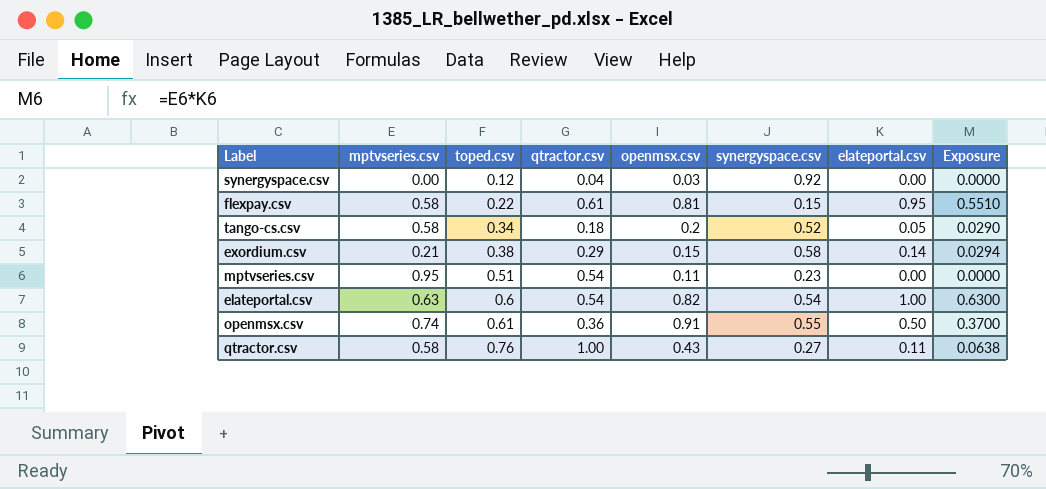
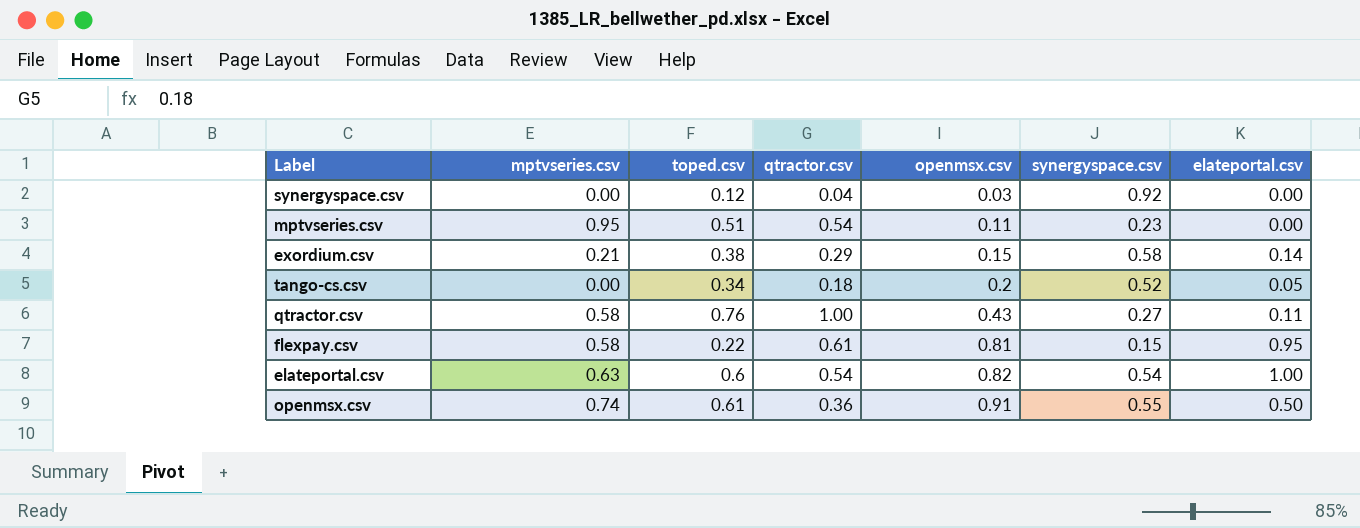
row order: toped.csv ascending -> openmsx.csv ascending
column Exposure | formula: [mptvseries.csv] * [elateportal.csv] -> none
tango-cs.csv | mptvseries.csv: 0.58 -> 0.00

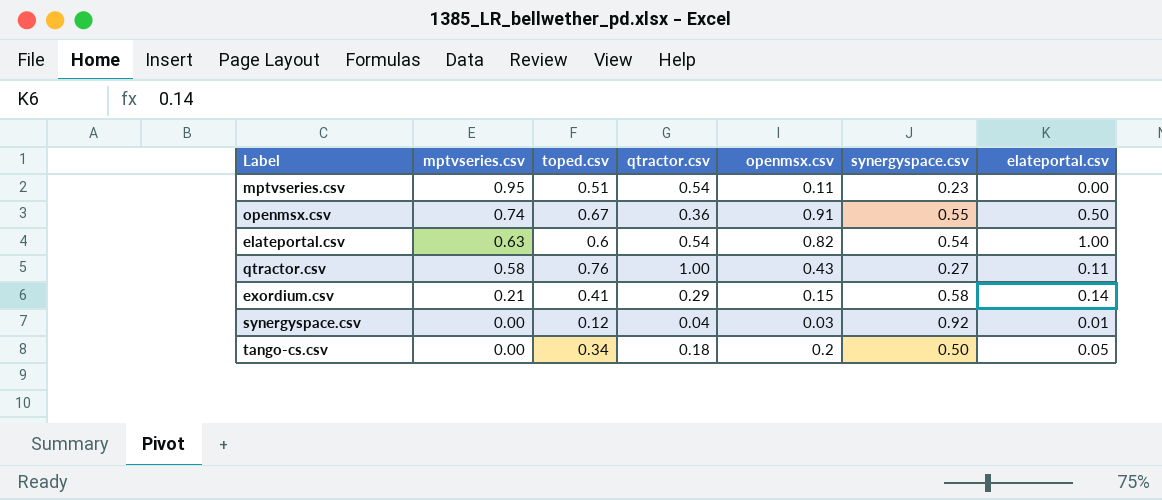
row order: openmsx.csv ascending -> mptvseries.csv descending
row flexpay.csv: 0.58 | 0.22 | 0.61 | 0.81 | 0.15 | 0.95 -> none
openmsx.csv | toped.csv: 0.61 -> 0.67
exordium.csv | toped.csv: 0.38 -> 0.41
synergyspace.csv | elateportal.csv: 0.00 -> 0.01
tango-cs.csv | synergyspace.csv: 0.52 -> 0.50

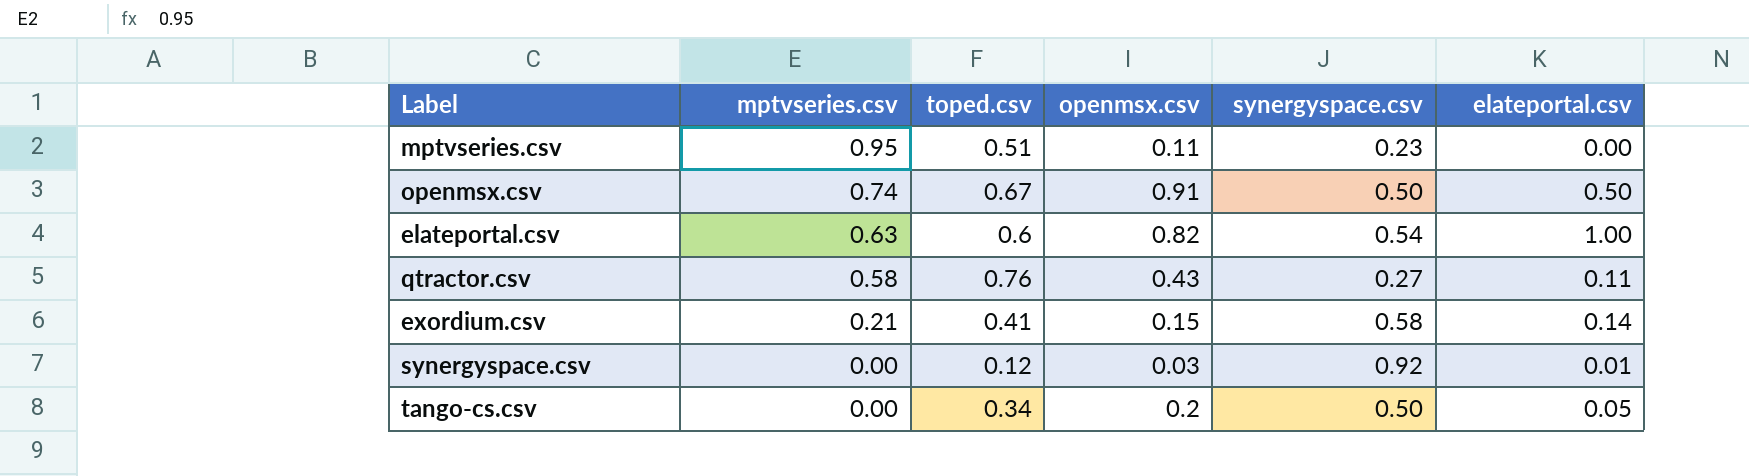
column qtractor.csv | position: 4 -> none
openmsx.csv | synergyspace.csv: 0.55 -> 0.50

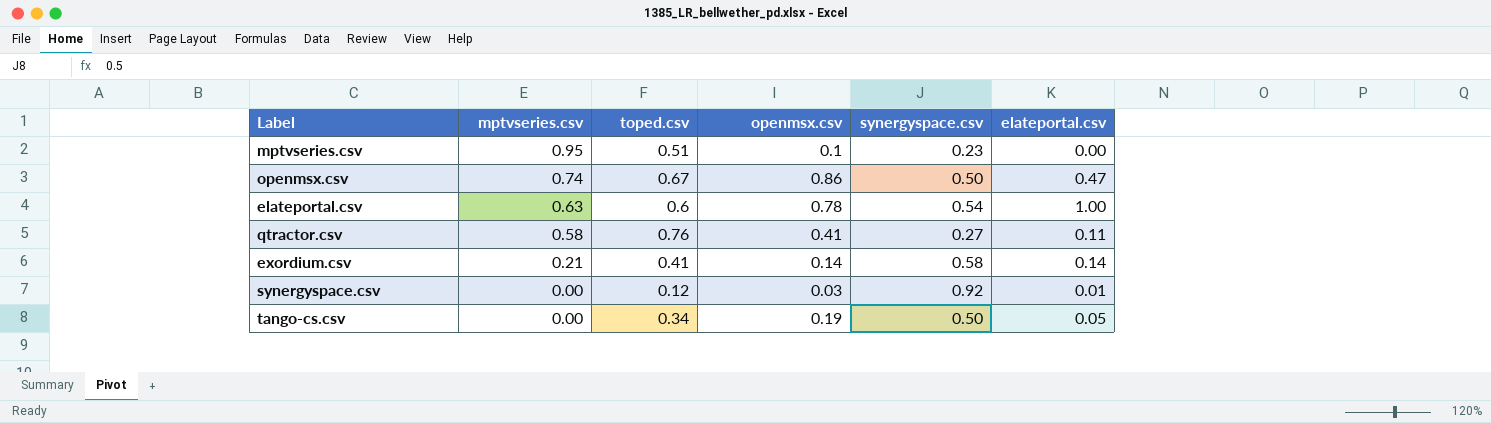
mptvseries.csv | openmsx.csv: 0.11 -> 0.1
openmsx.csv | openmsx.csv: 0.91 -> 0.86
openmsx.csv | elateportal.csv: 0.50 -> 0.47
elateportal.csv | openmsx.csv: 0.82 -> 0.78
qtractor.csv | openmsx.csv: 0.43 -> 0.41
exordium.csv | openmsx.csv: 0.15 -> 0.14
tango-cs.csv | openmsx.csv: 0.2 -> 0.19

